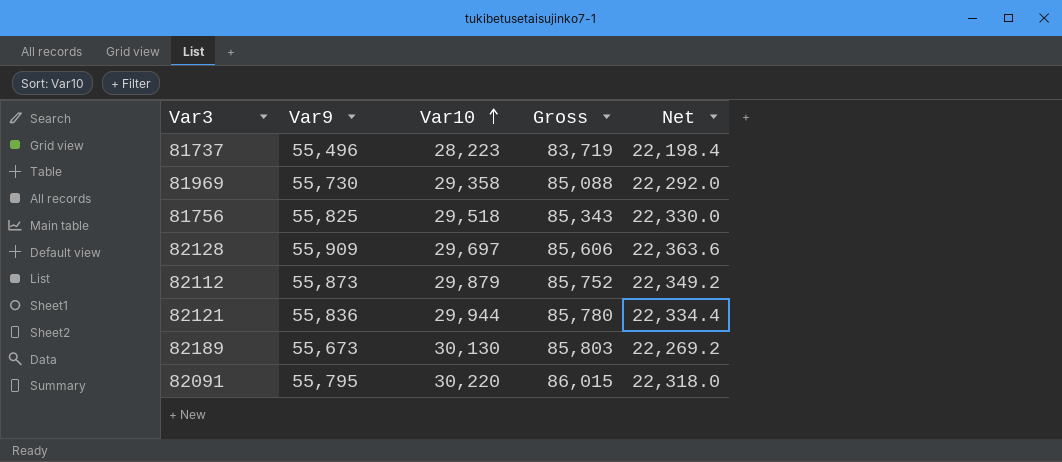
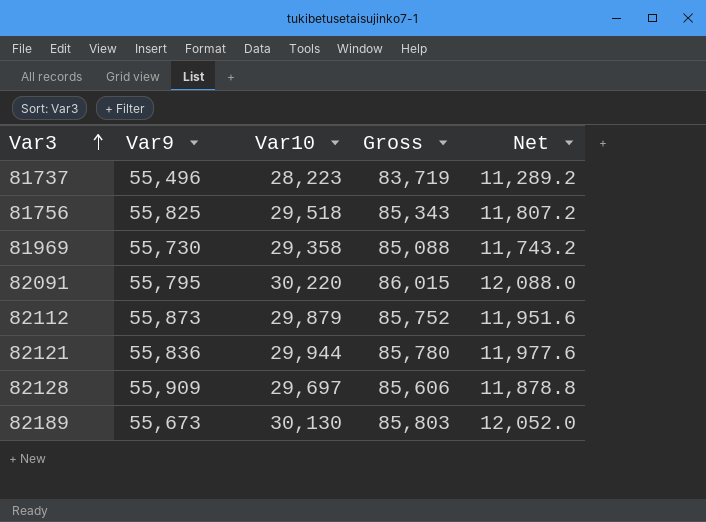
row order: Var10 ascending -> Var3 ascending
column Net | formula: [Var9] * 0.4 -> [Var10] * 0.4

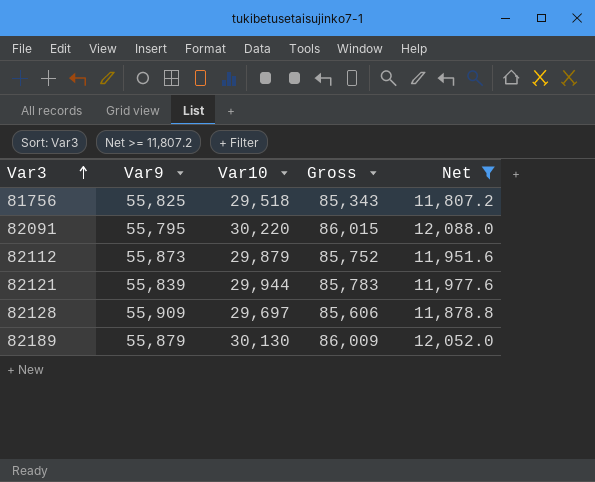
filter: none -> Net >= 11,807.2
82121 | Var9: 55,836 -> 55,839
82121 | Gross: 85,780 -> 85,783
82189 | Var9: 55,673 -> 55,879
82189 | Gross: 85,803 -> 86,009

